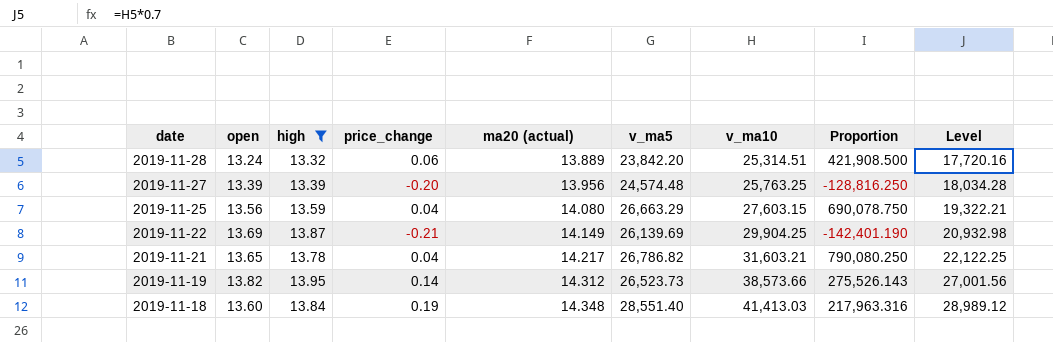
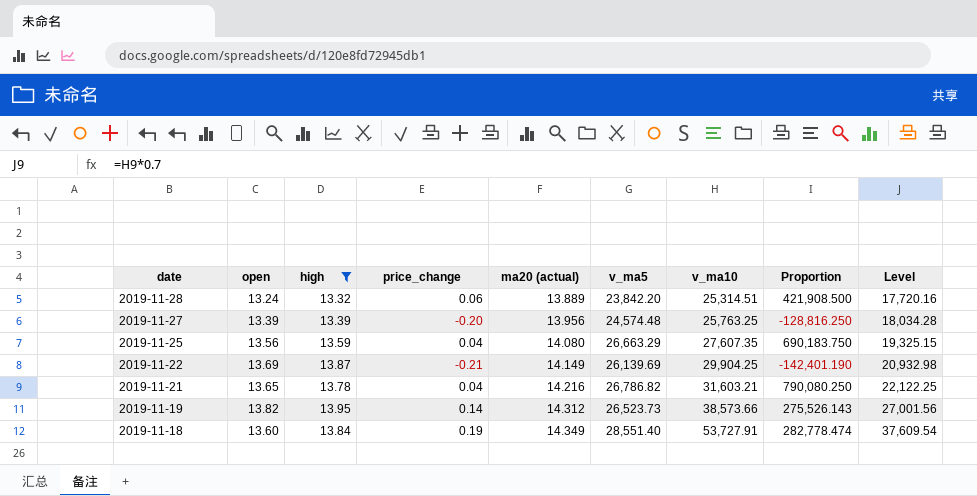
2019-11-25 | v_ma10: 27,603.15 -> 27,607.35
2019-11-25 | Proportion: 690,078.750 -> 690,183.750
2019-11-25 | Level: 19,322.21 -> 19,325.15
2019-11-21 | ma20 (actual): 14.217 -> 14.216
2019-11-18 | ma20 (actual): 14.348 -> 14.349
2019-11-18 | v_ma10: 41,413.03 -> 53,727.91
2019-11-18 | Proportion: 217,963.316 -> 282,778.474
2019-11-18 | Level: 28,989.12 -> 37,609.54

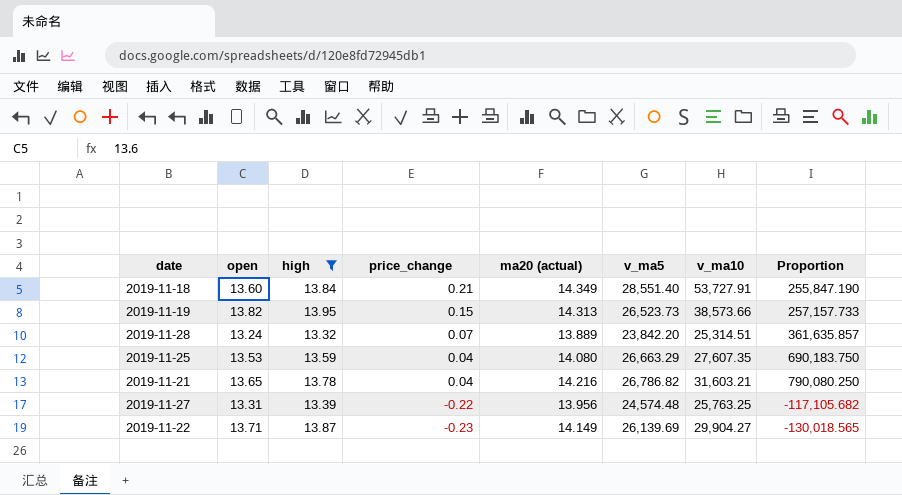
row order: date descending -> price_change descending
column Level | formula: [v_ma10] * 0.7 -> none
2019-11-18 | price_change: 0.19 -> 0.21
2019-11-18 | Proportion: 282,778.474 -> 255,847.190
2019-11-19 | price_change: 0.14 -> 0.15
2019-11-19 | ma20 (actual): 14.312 -> 14.313
2019-11-19 | Proportion: 275,526.143 -> 257,157.733
2019-11-28 | price_change: 0.06 -> 0.07
2019-11-28 | Proportion: 421,908.500 -> 361,635.857
2019-11-25 | open: 13.56 -> 13.53
2019-11-27 | open: 13.39 -> 13.31
2019-11-27 | price_change: -0.20 -> -0.22
2019-11-27 | Proportion: -128,816.250 -> -117,105.682
2019-11-22 | open: 13.69 -> 13.71
2019-11-22 | price_change: -0.21 -> -0.23
2019-11-22 | v_ma10: 29,904.25 -> 29,904.27
2019-11-22 | Proportion: -142,401.190 -> -130,018.565

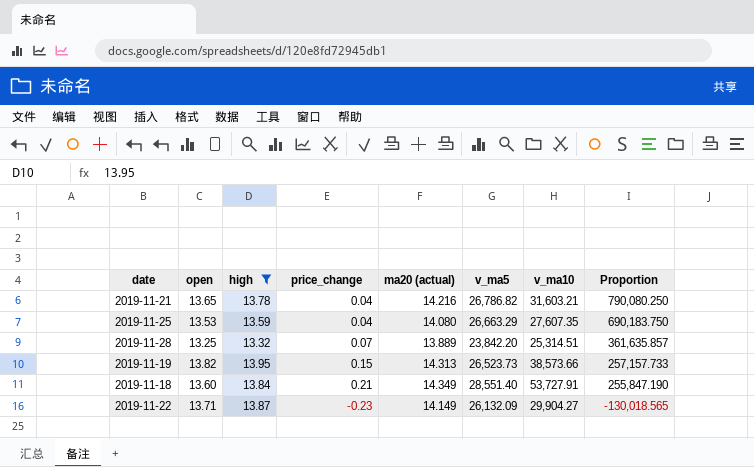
row order: price_change descending -> Proportion descending
row 2019-11-27: 13.31 | 13.39 | -0.22 | 13.956 | 24,574.48 | 25,763.25 | -117,105.682 -> none
2019-11-28 | open: 13.24 -> 13.25
2019-11-22 | v_ma5: 26,139.69 -> 26,132.09

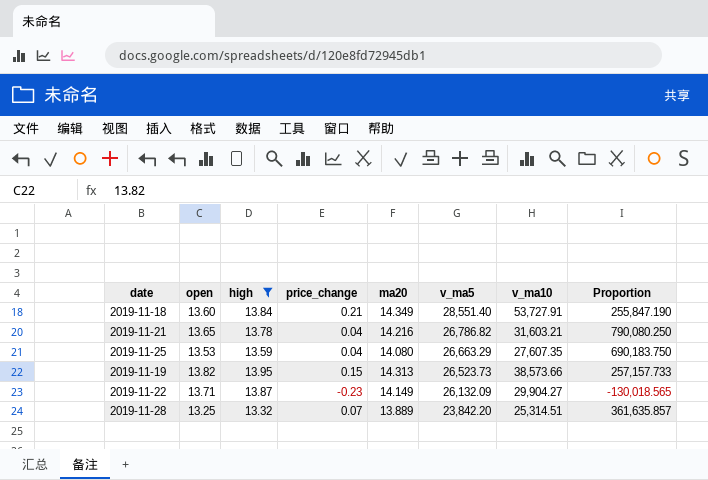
row order: Proportion descending -> v_ma5 descending
column name: ma20 (actual) -> ma20

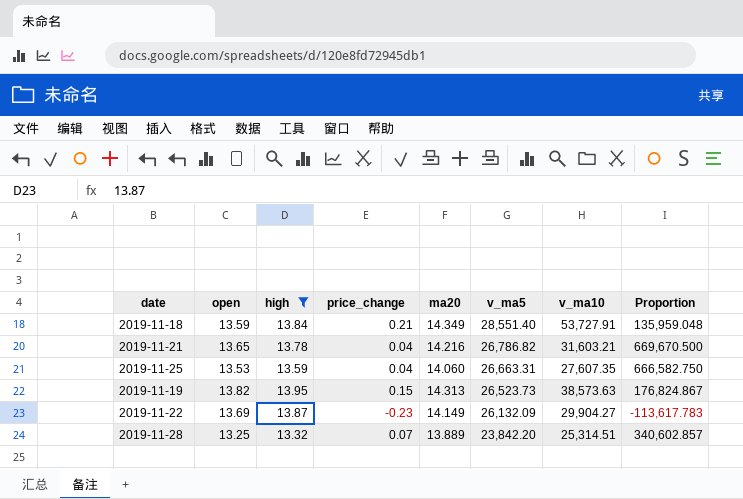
column Proportion | formula: [v_ma10] / [price_change] -> [v_ma5] / [price_change]
2019-11-18 | open: 13.60 -> 13.59
2019-11-25 | ma20: 14.080 -> 14.060
2019-11-25 | v_ma5: 26,663.29 -> 26,663.31
2019-11-19 | v_ma10: 38,573.66 -> 38,573.63
2019-11-22 | open: 13.71 -> 13.69

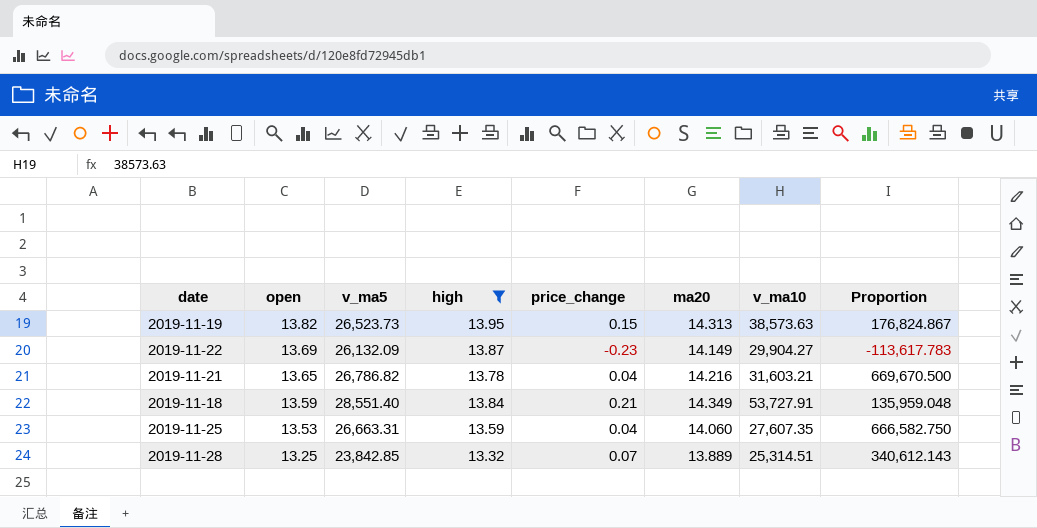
row order: v_ma5 descending -> open descending
column v_ma5 | position: 6 -> 3
2019-11-28 | v_ma5: 23,842.20 -> 23,842.85
2019-11-28 | Proportion: 340,602.857 -> 340,612.143

